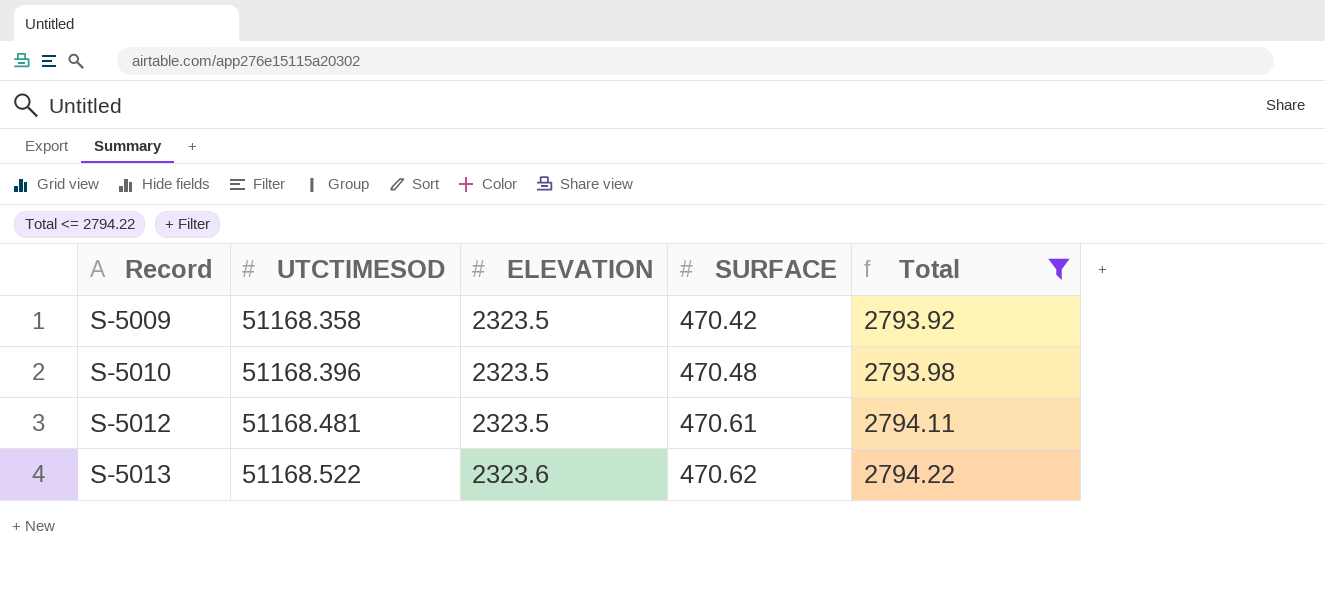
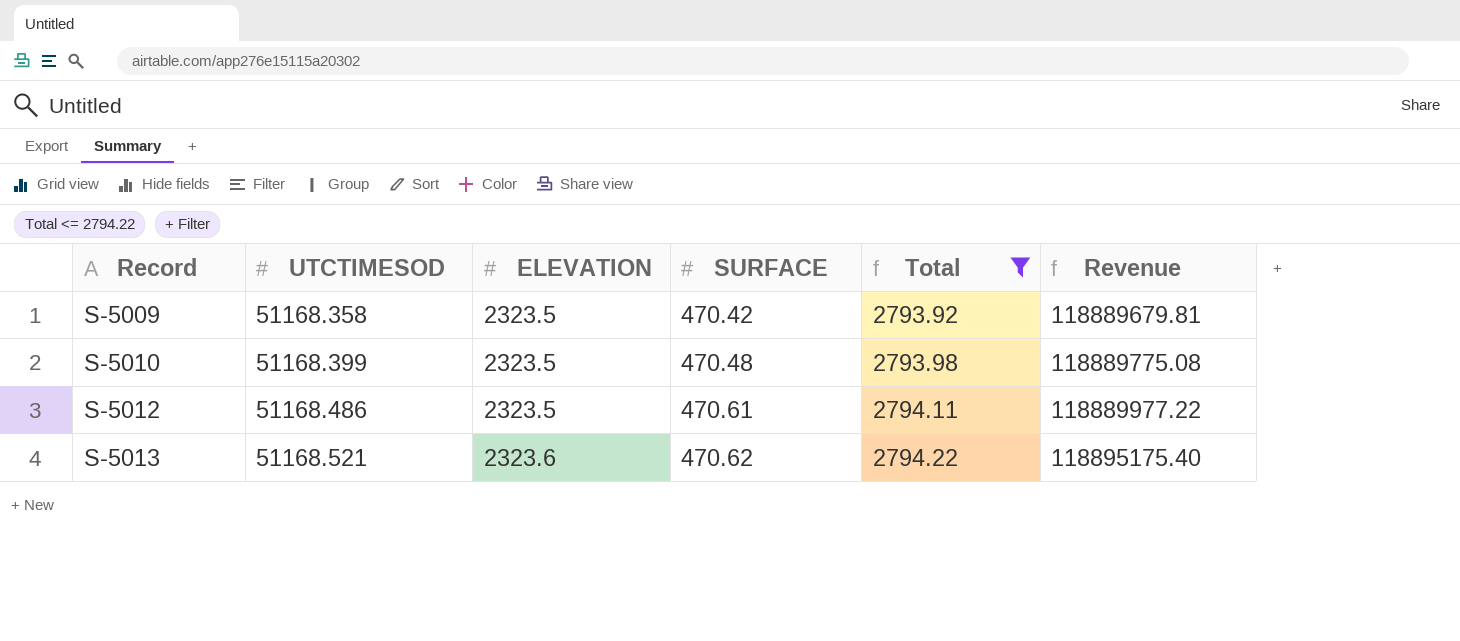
column Revenue | formula: none -> [UTCTIMESOD] * [ELEVATION]
S-5010 | UTCTIMESOD: 51168.396 -> 51168.399
S-5012 | UTCTIMESOD: 51168.481 -> 51168.486
S-5013 | UTCTIMESOD: 51168.522 -> 51168.521

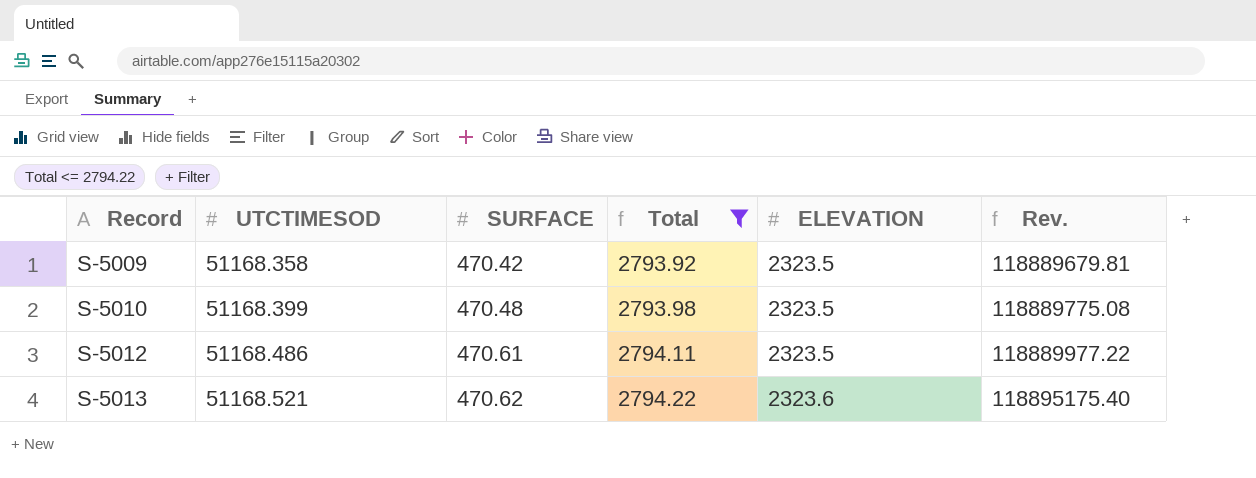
column ELEVATION | position: 3 -> 5
column name: Revenue -> Rev.

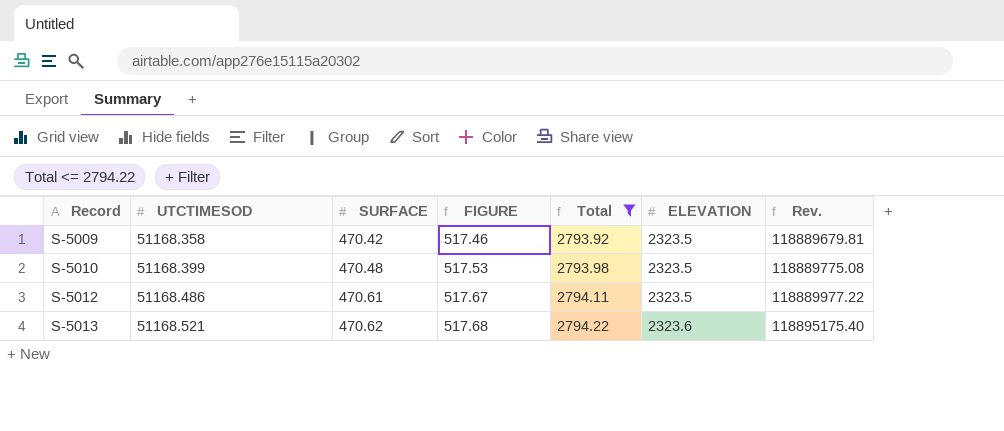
column FIGURE | formula: none -> [SURFACE] * 1.1

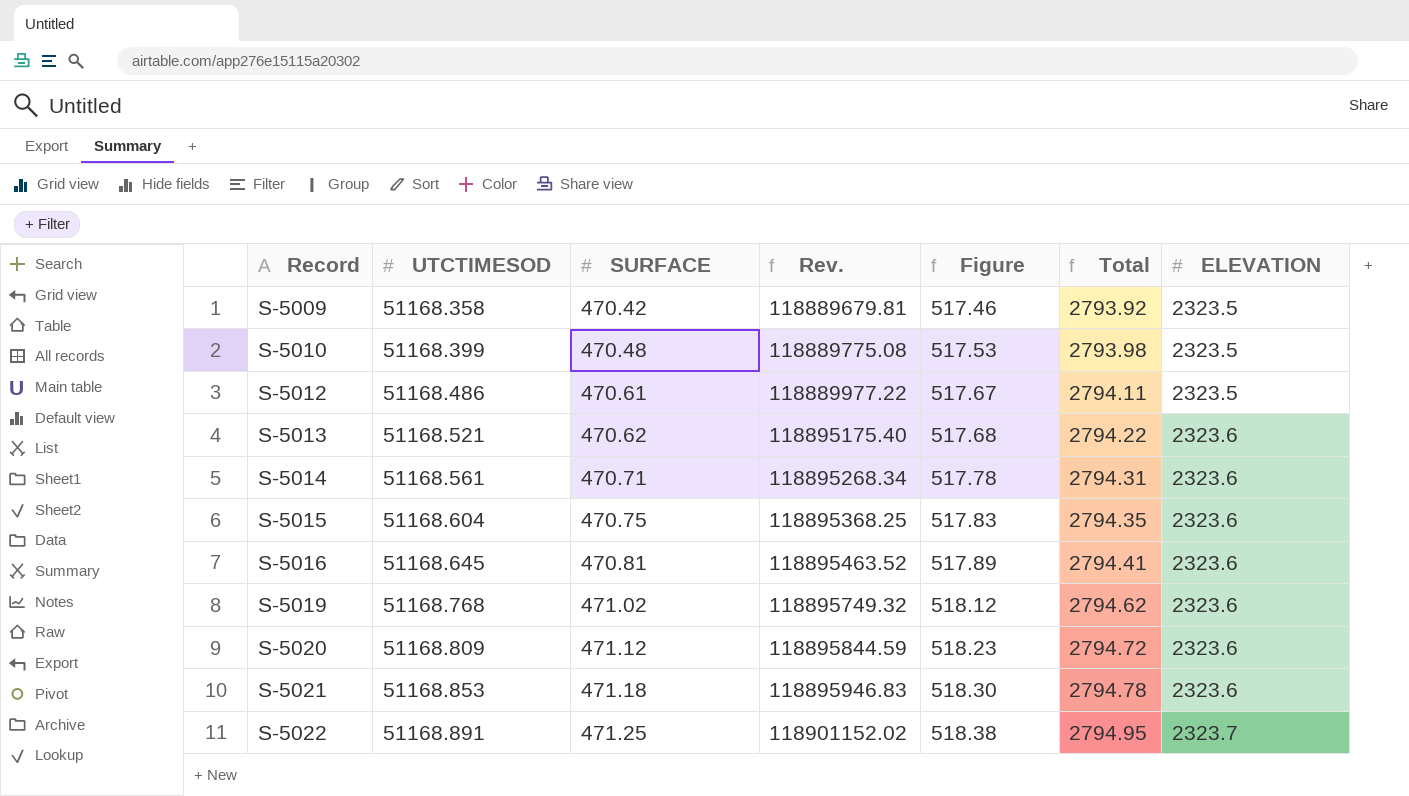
filter: Total <= 2794.22 -> none
column Rev. | position: 7 -> 4
column name: FIGURE -> Figure

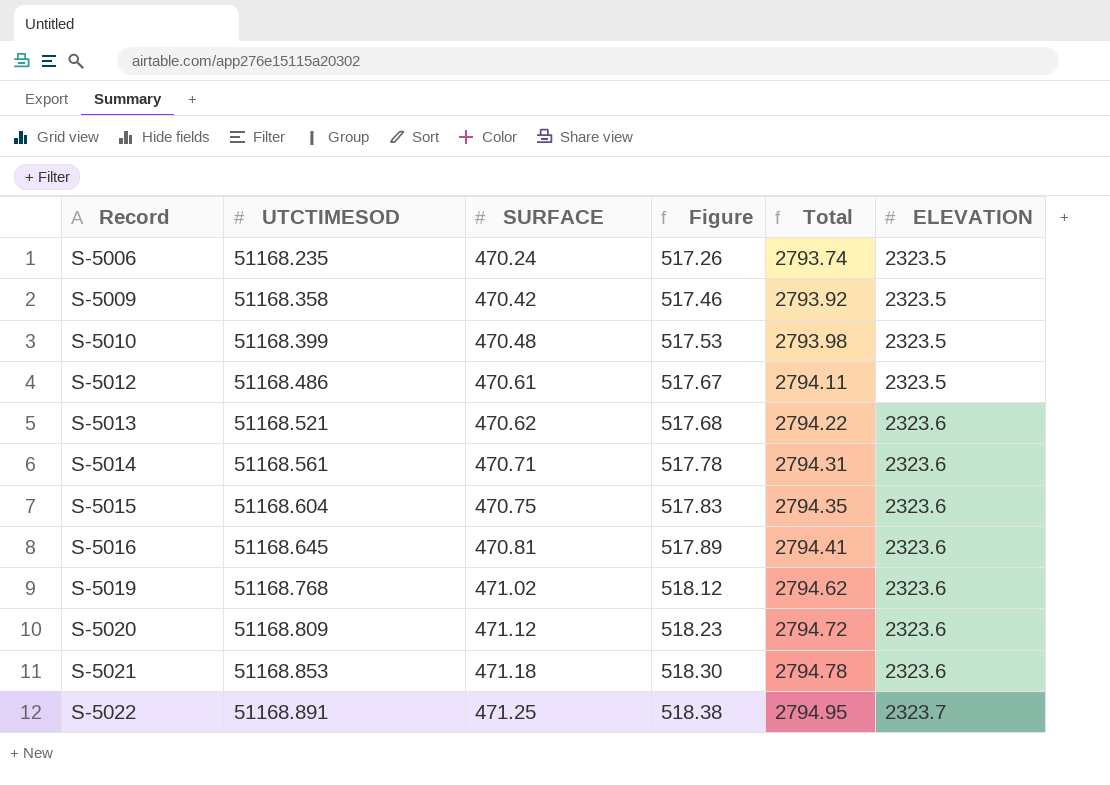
column Rev. | formula: [UTCTIMESOD] * [ELEVATION] -> none
row S-5006: none -> 51168.235 | 470.24 | 517.26 | 2793.74 | 2323.5

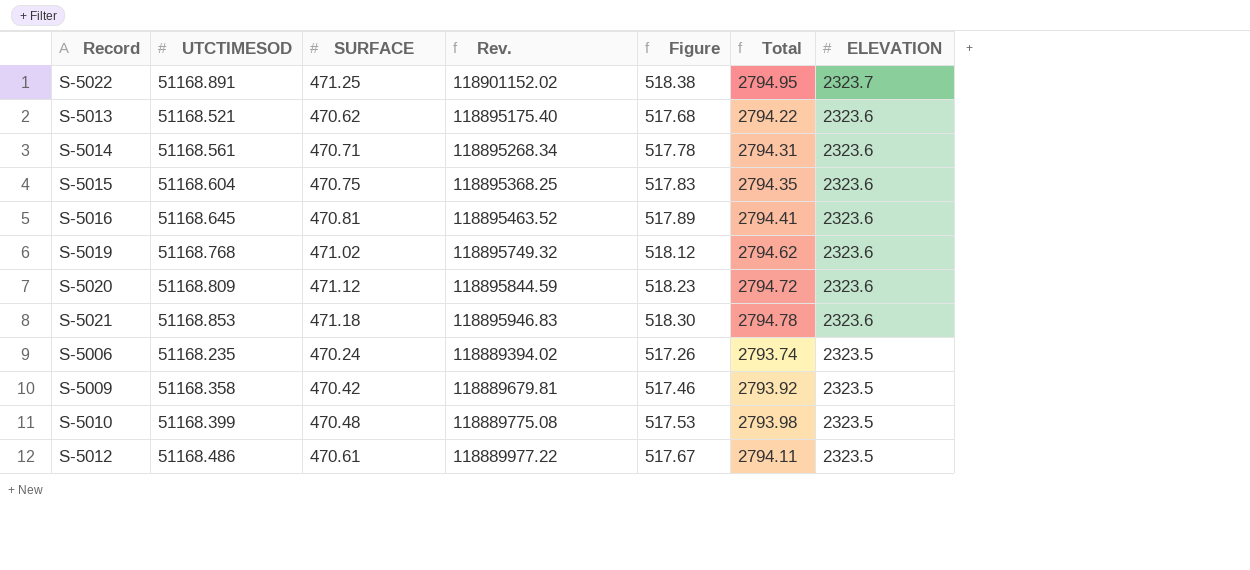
row order: Record ascending -> ELEVATION descending
column Rev. | formula: none -> [UTCTIMESOD] * [ELEVATION]

